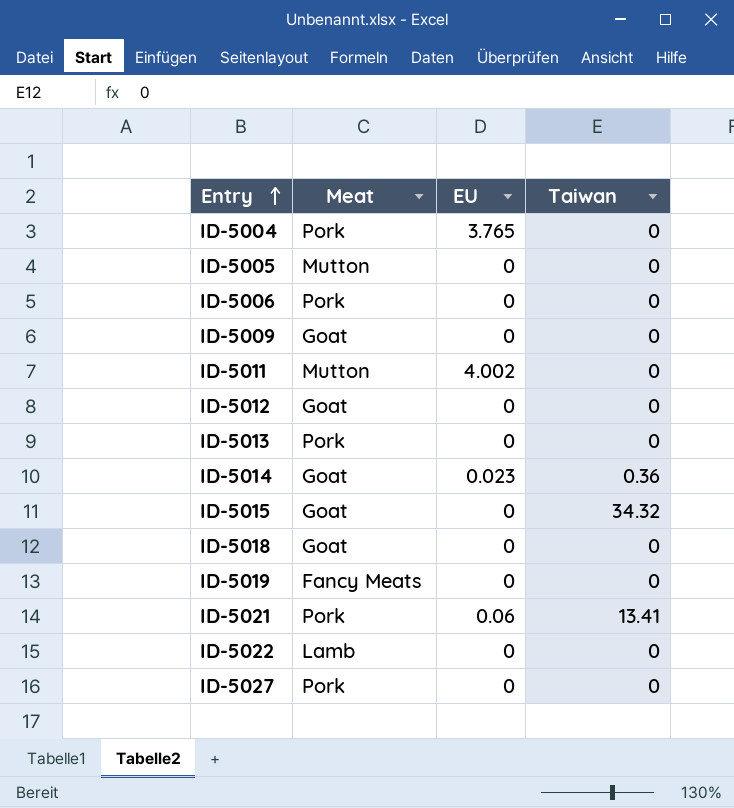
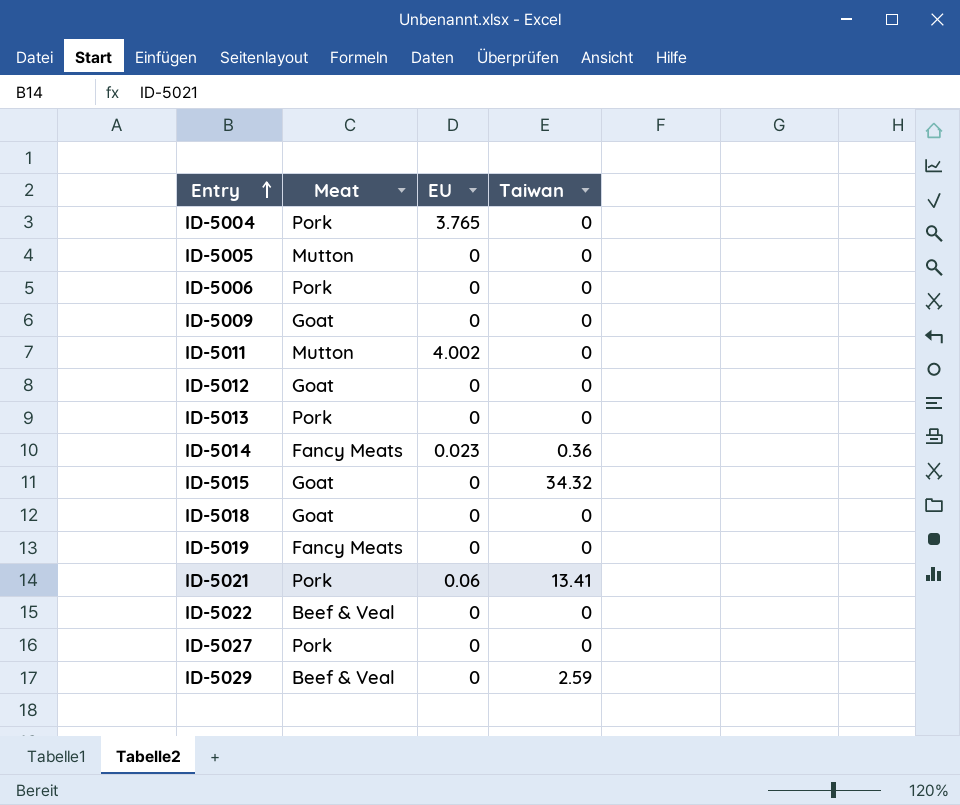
ID-5014 | Meat: Goat -> Fancy Meats
ID-5022 | Meat: Lamb -> Beef & Veal
row ID-5029: none -> Beef & Veal | 0 | 2.59

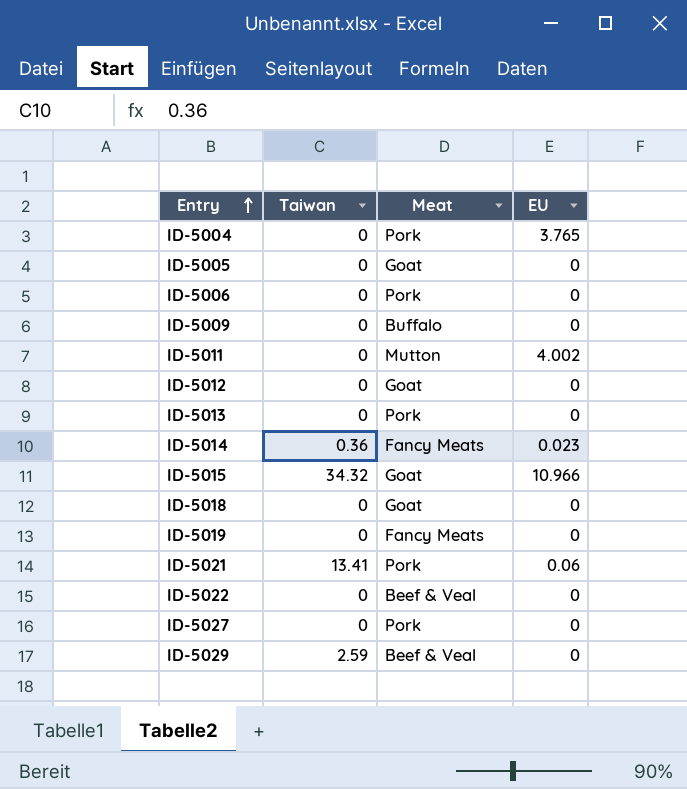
column Taiwan | position: 4 -> 2
ID-5005 | Meat: Mutton -> Goat
ID-5009 | Meat: Goat -> Buffalo
ID-5015 | EU: 0 -> 10.966

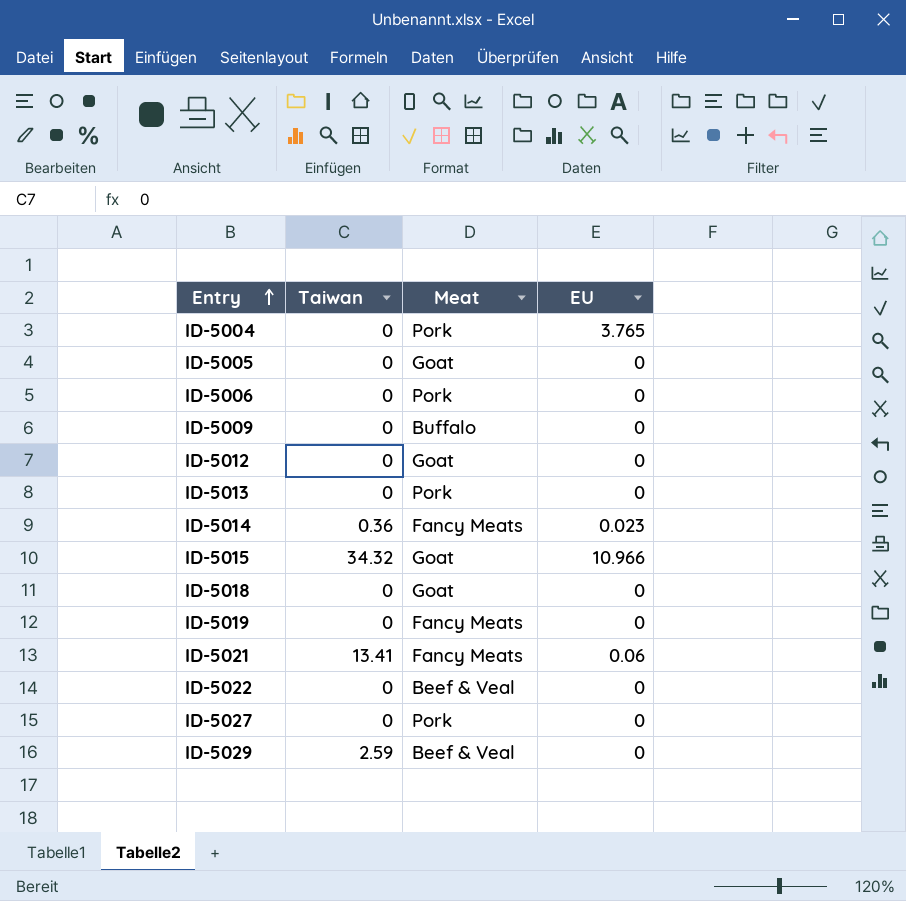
row ID-5011: 0 | Mutton | 4.002 -> none
ID-5021 | Meat: Pork -> Fancy Meats

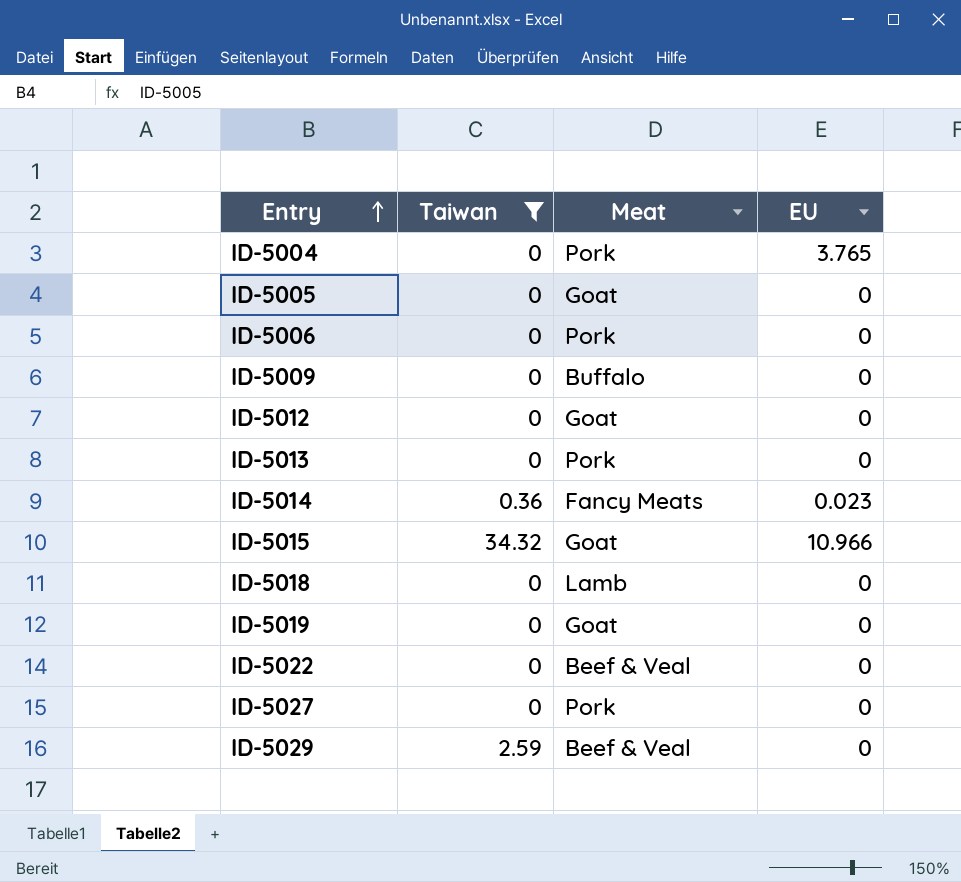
filter: none -> Taiwan != 13.41
ID-5018 | Meat: Goat -> Lamb
ID-5019 | Meat: Fancy Meats -> Goat

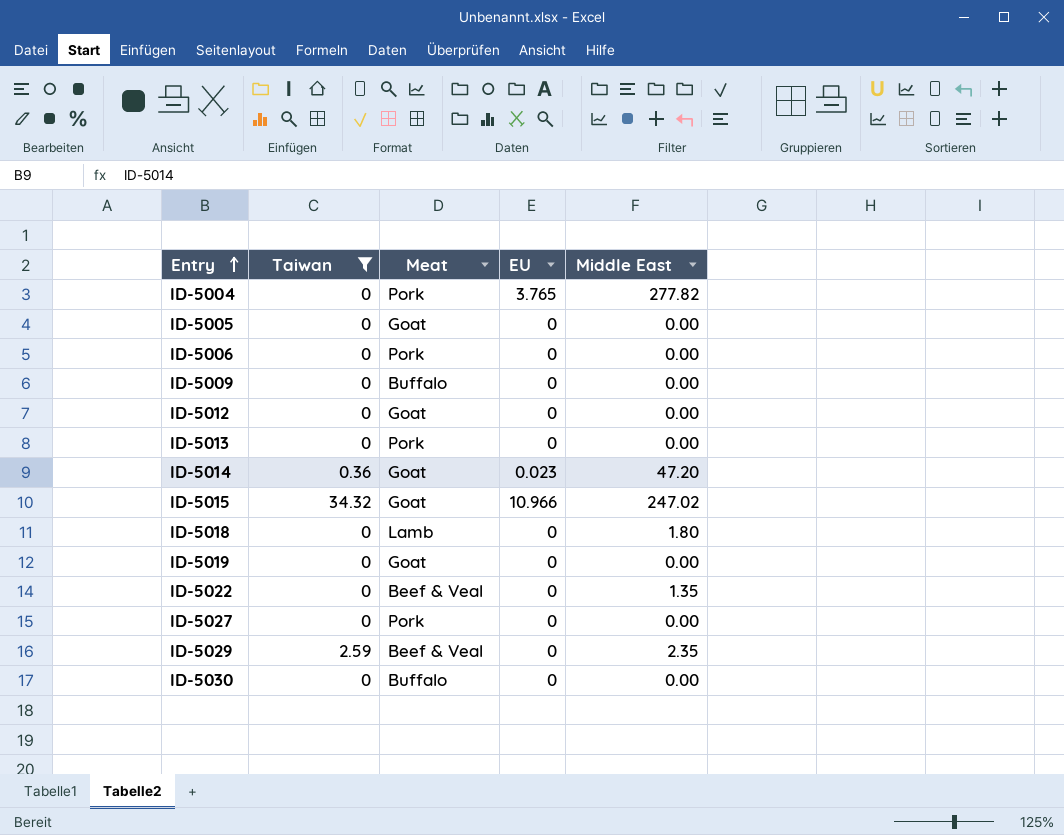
column Middle East | position: none -> 5
ID-5014 | Meat: Fancy Meats -> Goat
row ID-5030: none -> 0 | Buffalo | 0 | 0.00

